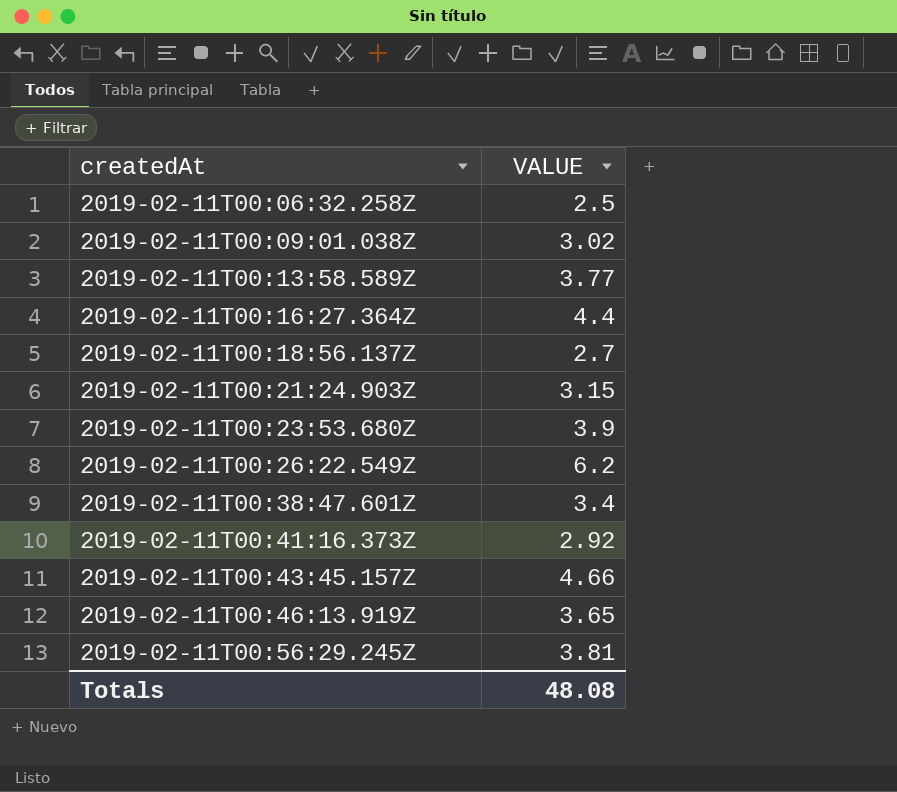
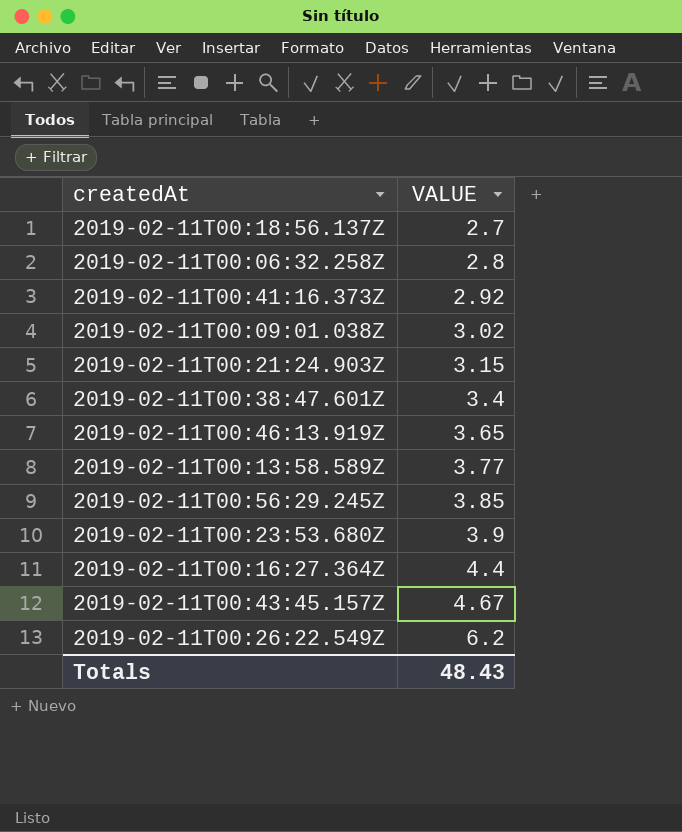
row order: createdAt ascending -> VALUE ascending
2019-02-11T00:06:32.258Z | VALUE: 2.5 -> 2.8
2019-02-11T00:56:29.245Z | VALUE: 3.81 -> 3.85
2019-02-11T00:43:45.157Z | VALUE: 4.66 -> 4.67
Totals | VALUE: 48.08 -> 48.43

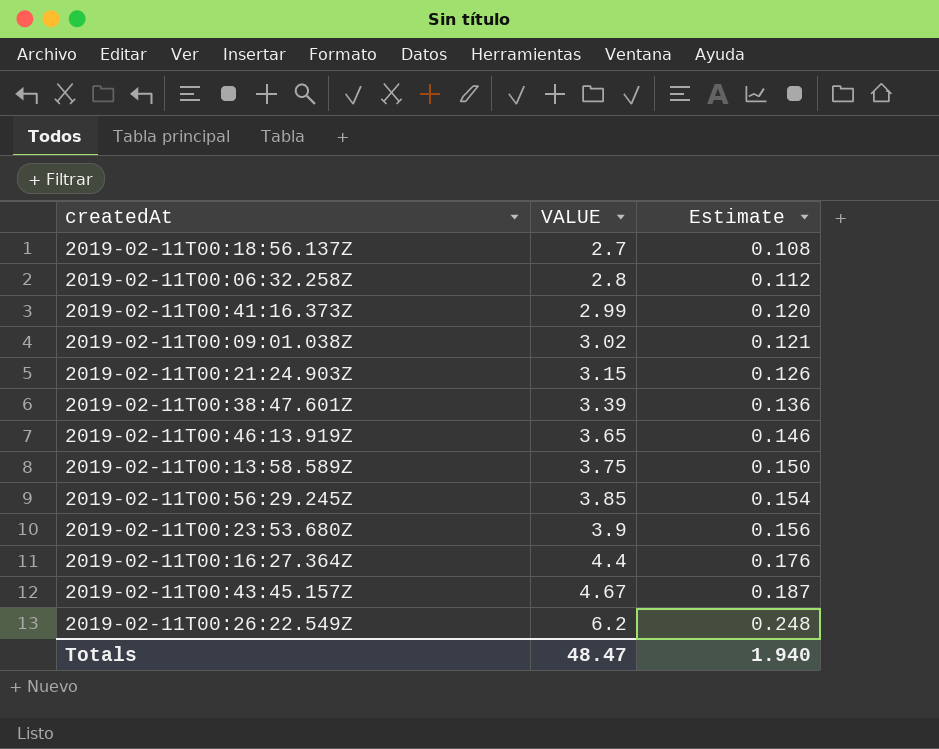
column Estimate | formula: none -> [VALUE] * 0.04
2019-02-11T00:41:16.373Z | VALUE: 2.92 -> 2.99
2019-02-11T00:38:47.601Z | VALUE: 3.4 -> 3.39
2019-02-11T00:13:58.589Z | VALUE: 3.77 -> 3.75
Totals | VALUE: 48.43 -> 48.47

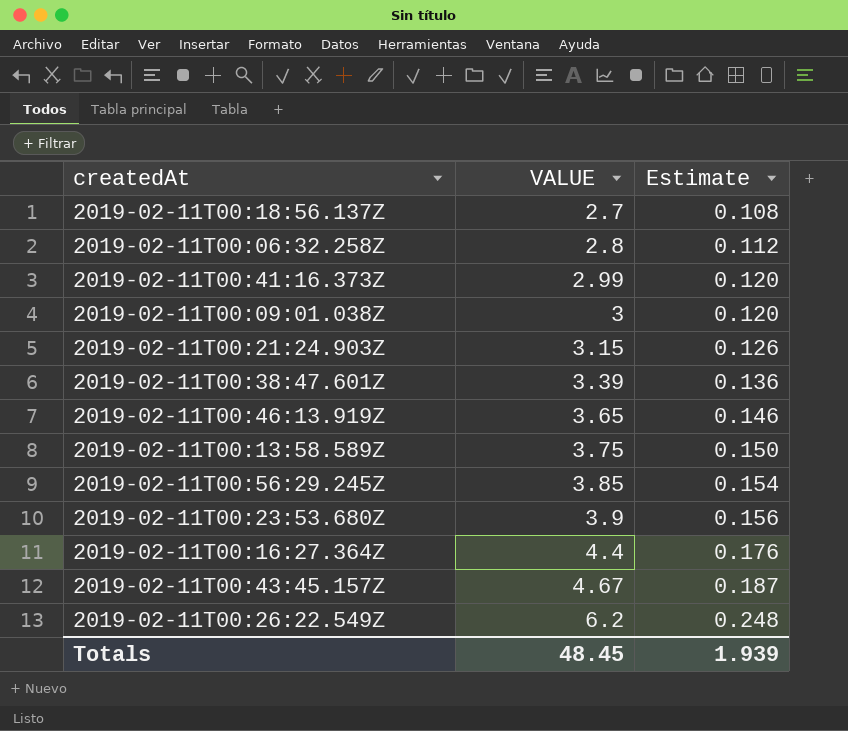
2019-02-11T00:09:01.038Z | VALUE: 3.02 -> 3
2019-02-11T00:09:01.038Z | Estimate: 0.121 -> 0.120
Totals | VALUE: 48.47 -> 48.45
Totals | Estimate: 1.940 -> 1.939

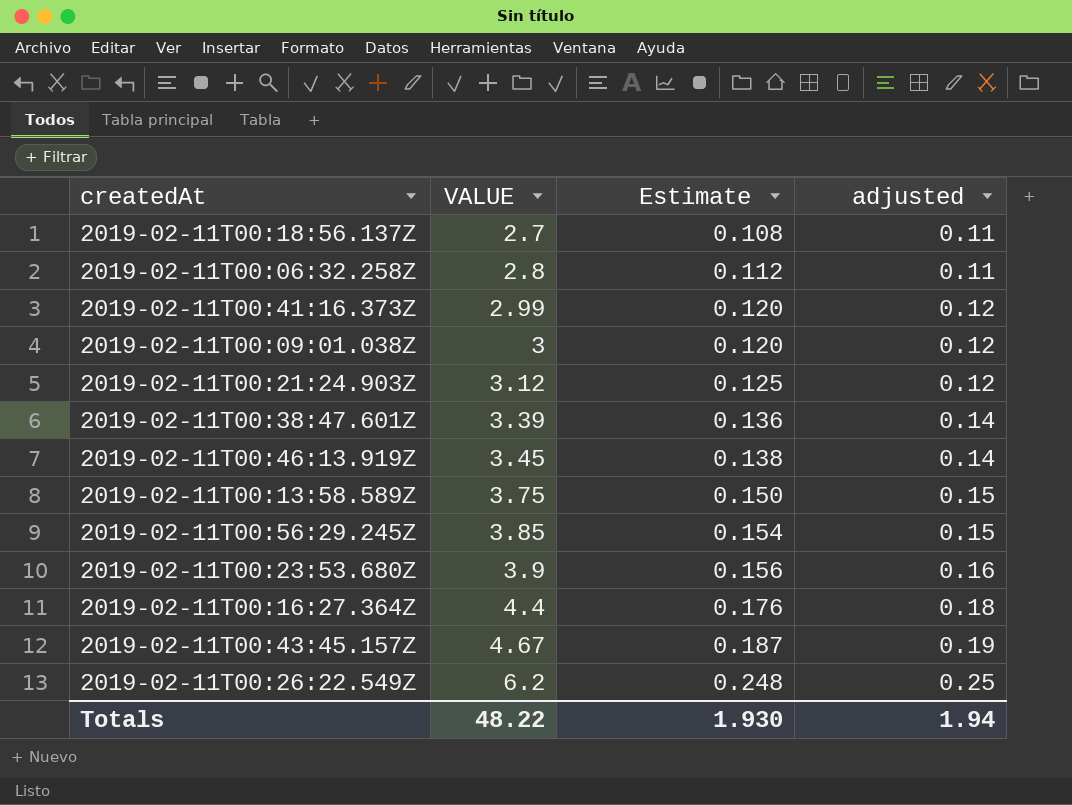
column adjusted | formula: none -> [VALUE] * 0.04
2019-02-11T00:21:24.903Z | VALUE: 3.15 -> 3.12
2019-02-11T00:21:24.903Z | Estimate: 0.126 -> 0.125
2019-02-11T00:46:13.919Z | VALUE: 3.65 -> 3.45
2019-02-11T00:46:13.919Z | Estimate: 0.146 -> 0.138
Totals | VALUE: 48.45 -> 48.22
Totals | Estimate: 1.939 -> 1.930

